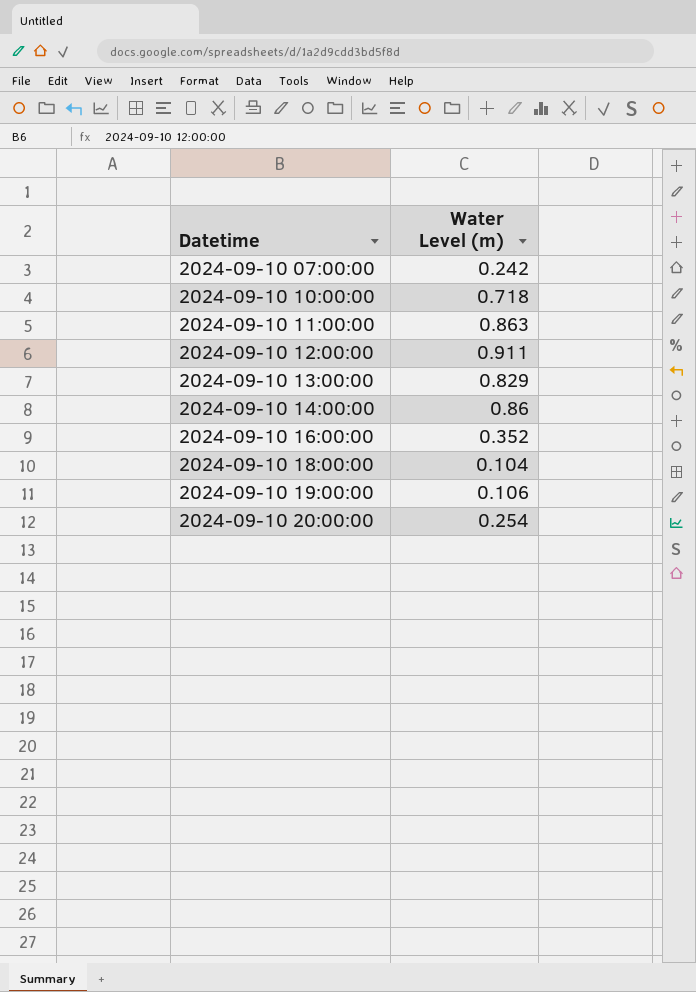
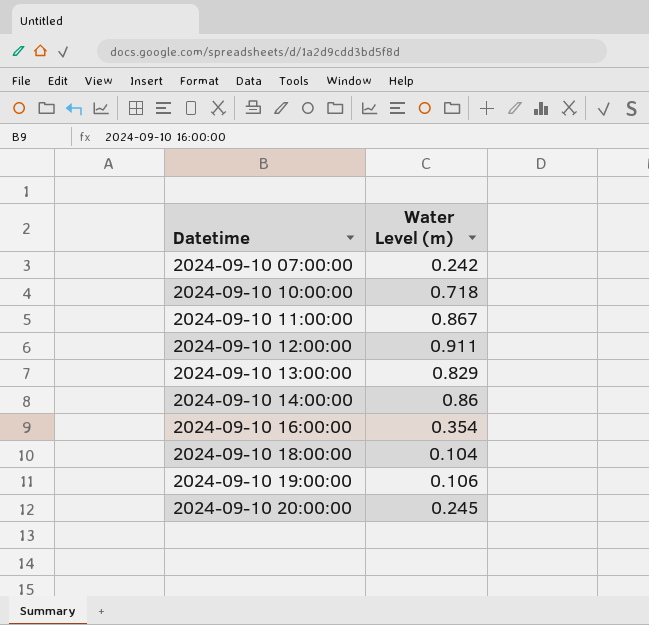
2024-09-10 11:00:00 | Water Level (m): 0.863 -> 0.867
2024-09-10 16:00:00 | Water Level (m): 0.352 -> 0.354
2024-09-10 20:00:00 | Water Level (m): 0.254 -> 0.245

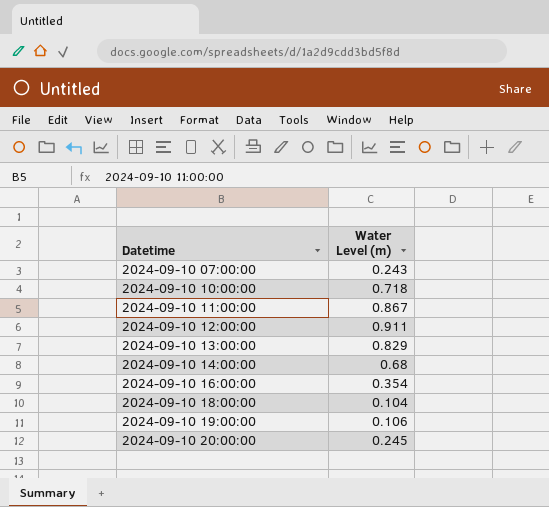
2024-09-10 07:00:00 | Water Level (m): 0.242 -> 0.243
2024-09-10 14:00:00 | Water Level (m): 0.86 -> 0.68

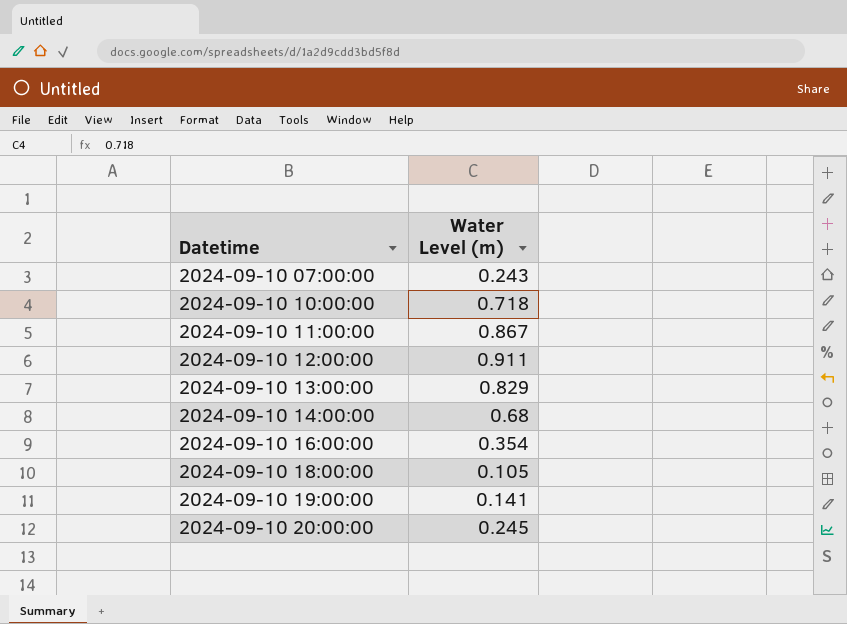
2024-09-10 18:00:00 | Water Level (m): 0.104 -> 0.105
2024-09-10 19:00:00 | Water Level (m): 0.106 -> 0.141

